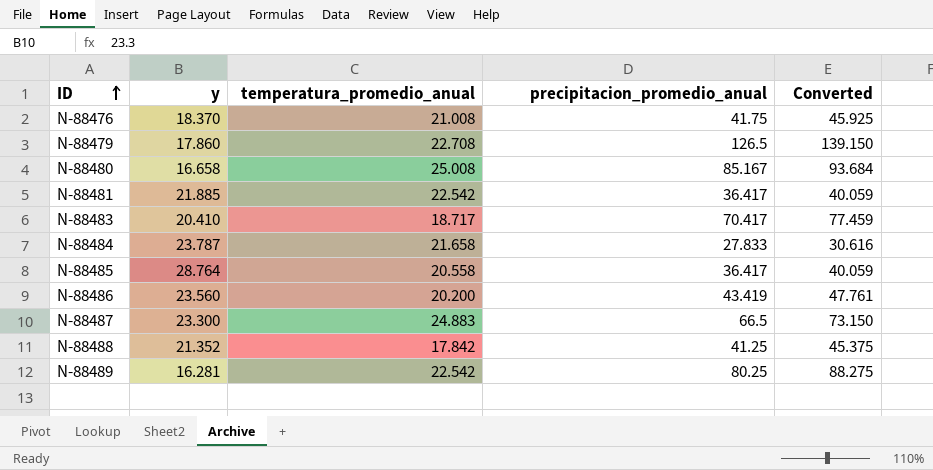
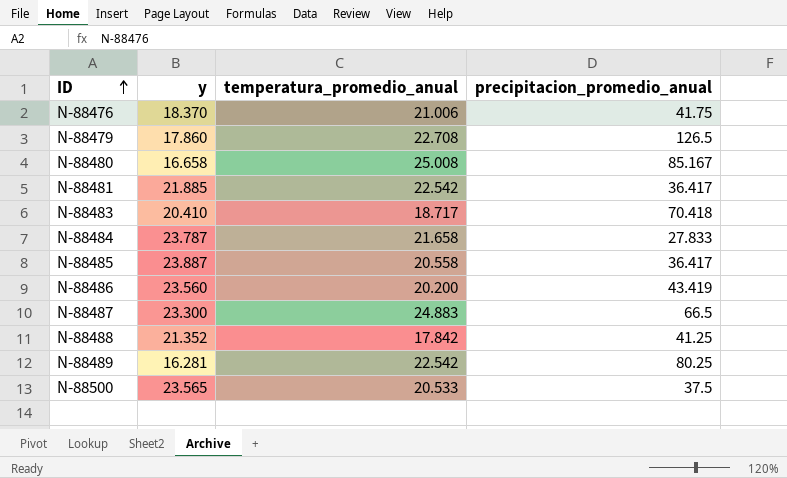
column Converted | formula: [precipitacion_promedio_anual] * 1.1 -> none
N-88476 | temperatura_promedio_anual: 21.008 -> 21.006
N-88483 | precipitacion_promedio_anual: 70.417 -> 70.418
N-88485 | y: 28.764 -> 23.887
row N-88500: none -> 23.565 | 20.533 | 37.5

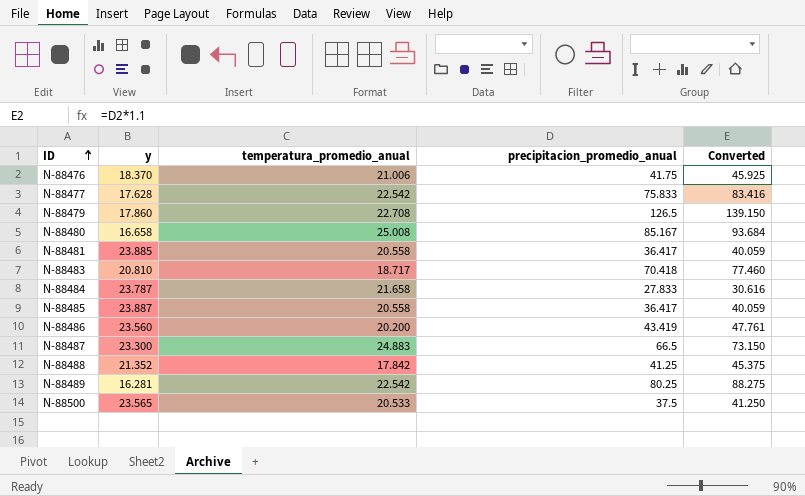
column Converted | formula: none -> [precipitacion_promedio_anual] * 1.1
row N-88477: none -> 17.628 | 22.542 | 75.833 | 83.416
N-88481 | y: 21.885 -> 23.885
N-88481 | temperatura_promedio_anual: 22.542 -> 20.558
N-88483 | y: 20.410 -> 20.810

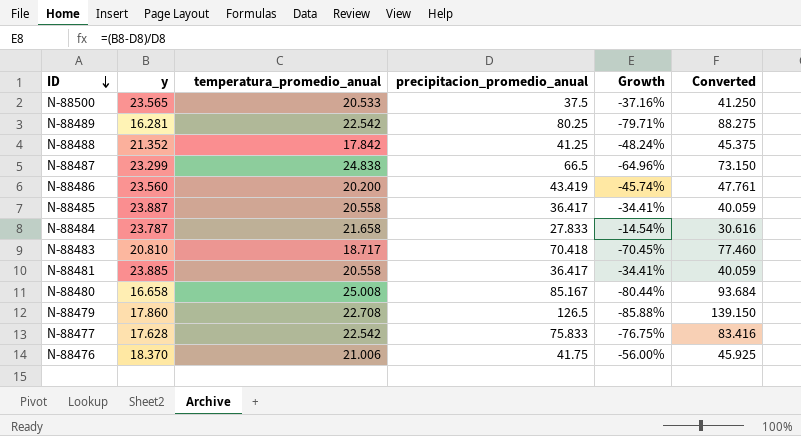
row order: ID ascending -> ID descending
column Growth | formula: none -> ([y] - [precipitacion_promedio_anual]) / [precipitacion_promedio_anual]
N-88487 | y: 23.300 -> 23.299
N-88487 | temperatura_promedio_anual: 24.883 -> 24.838

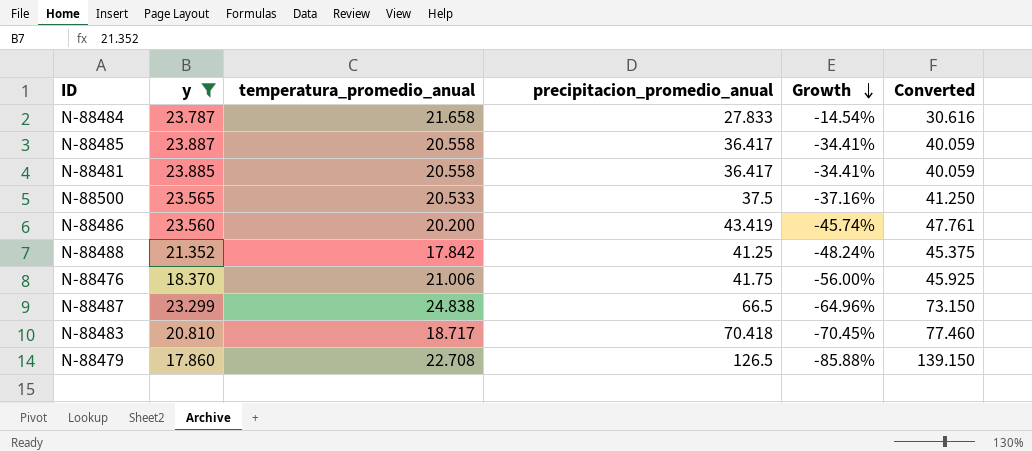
filter: none -> y >= 17.860
row order: ID descending -> Growth descending

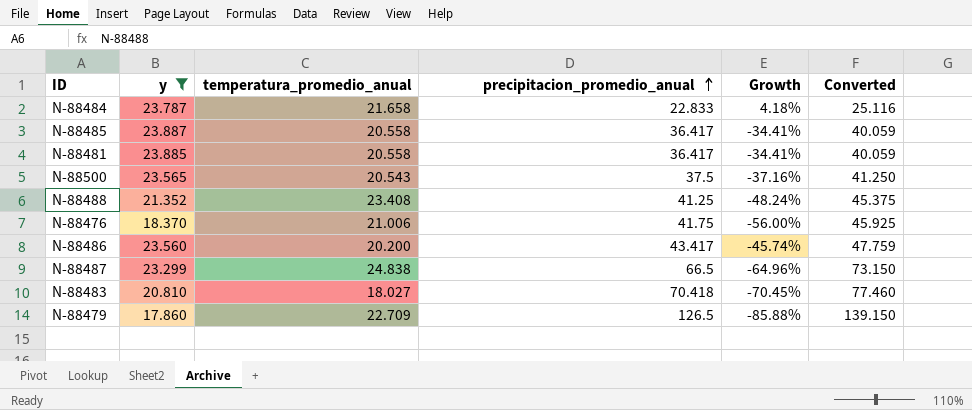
row order: Growth descending -> precipitacion_promedio_anual ascending
N-88484 | precipitacion_promedio_anual: 27.833 -> 22.833
N-88484 | Growth: -14.54% -> 4.18%
N-88484 | Converted: 30.616 -> 25.116
N-88500 | temperatura_promedio_anual: 20.533 -> 20.543
N-88488 | temperatura_promedio_anual: 17.842 -> 23.408
N-88486 | precipitacion_promedio_anual: 43.419 -> 43.417
N-88486 | Converted: 47.761 -> 47.759
N-88483 | temperatura_promedio_anual: 18.717 -> 18.027
N-88479 | temperatura_promedio_anual: 22.708 -> 22.709

